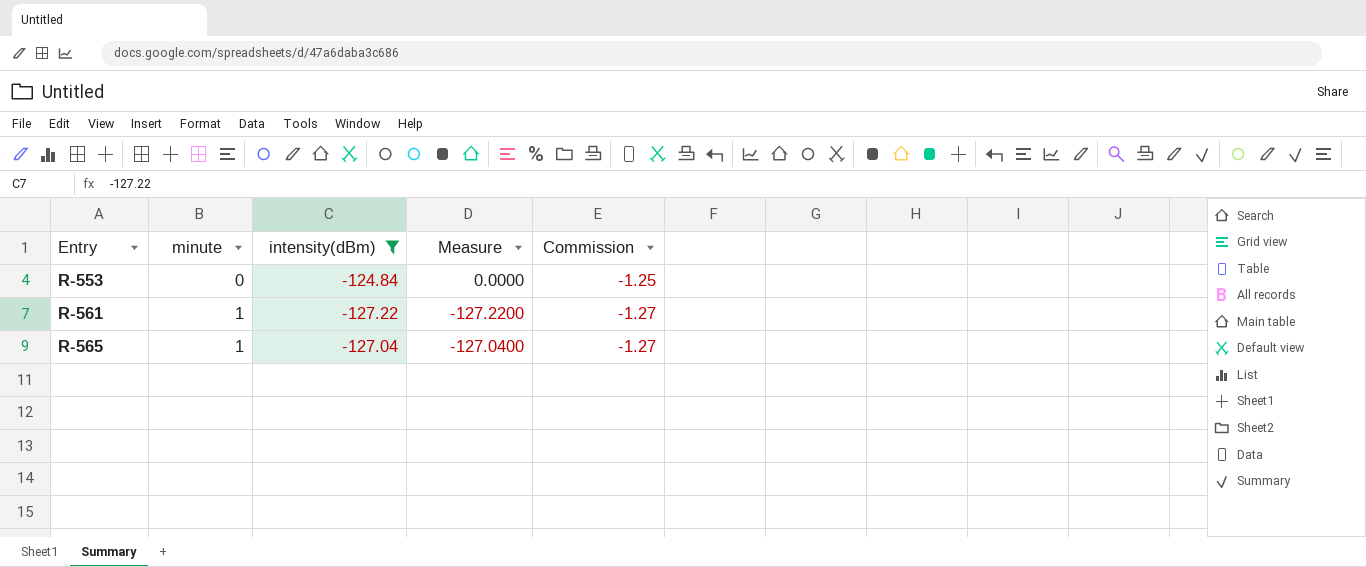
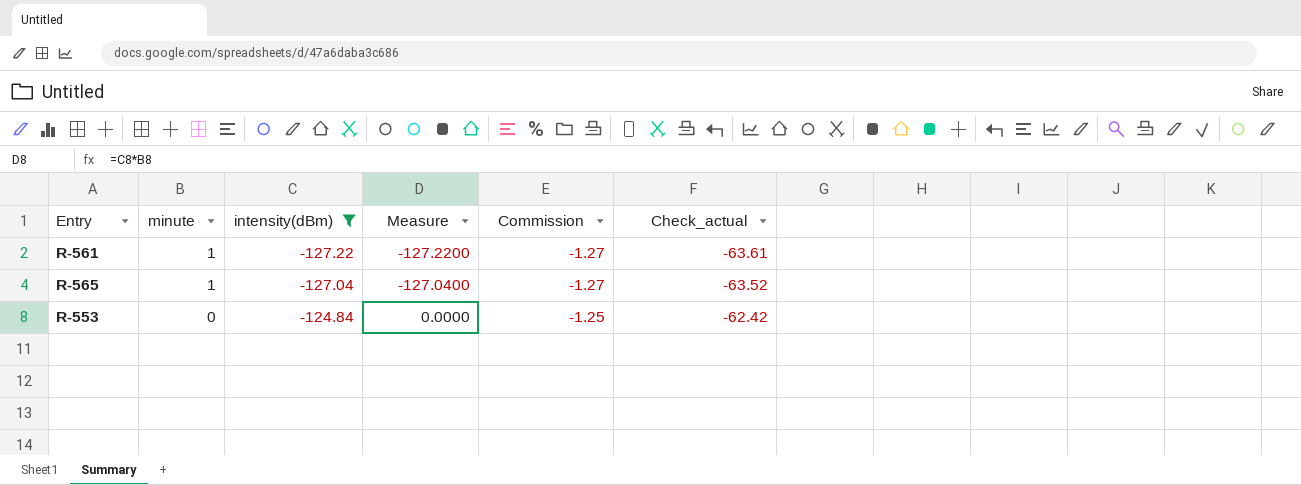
row order: Entry ascending -> minute descending
column Check_actual | formula: none -> [intensity(dBm)] * 0.5

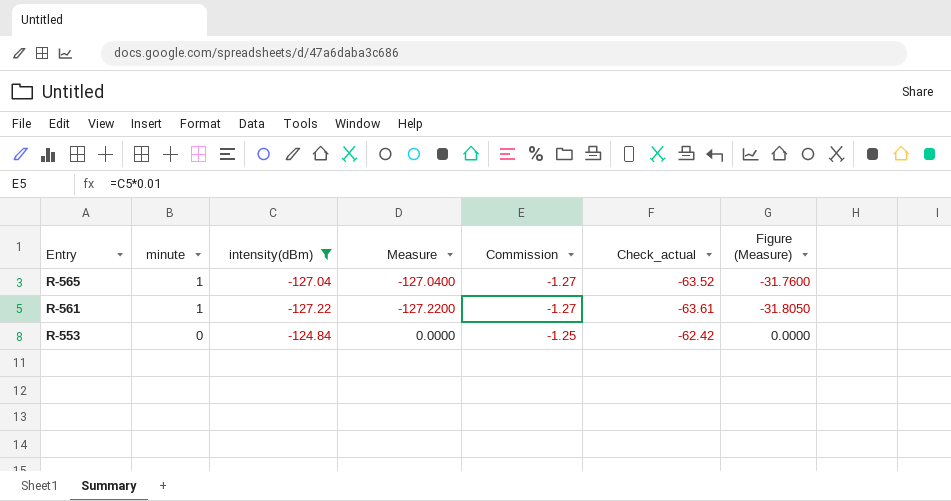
row order: minute descending -> Entry descending
column Figure (Measure) | formula: none -> [Measure] * 0.25

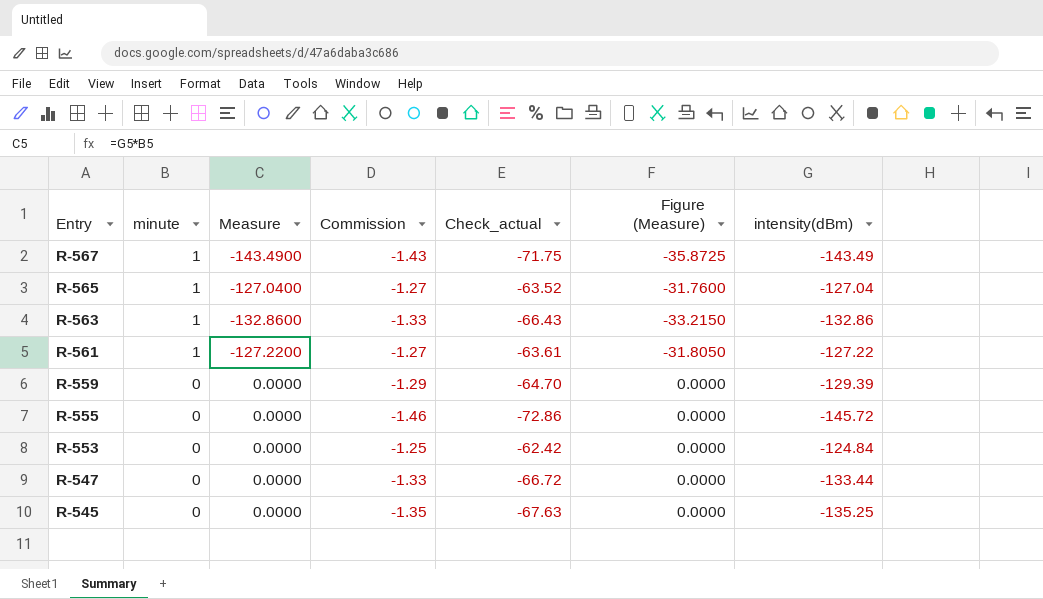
filter: intensity(dBm) >= -127.22 -> none
column intensity(dBm) | position: 3 -> 7

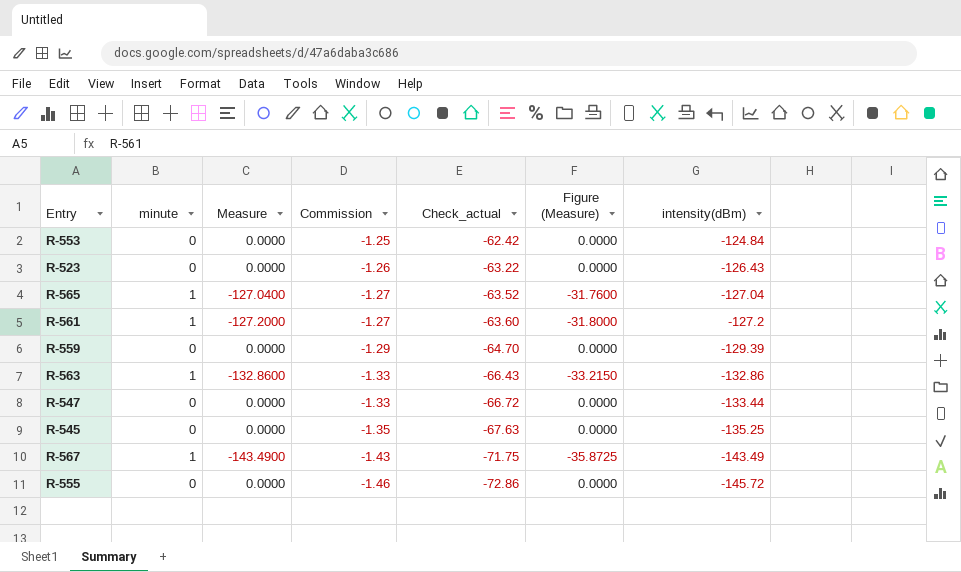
row order: Entry descending -> Commission descending
row R-523: none -> 0 | 0.0000 | -1.26 | -63.22 | 0.0000 | -126.43
R-561 | Measure: -127.2200 -> -127.2000
R-561 | Check_actual: -63.61 -> -63.60
R-561 | Figure (Measure): -31.8050 -> -31.8000
R-561 | intensity(dBm): -127.22 -> -127.2

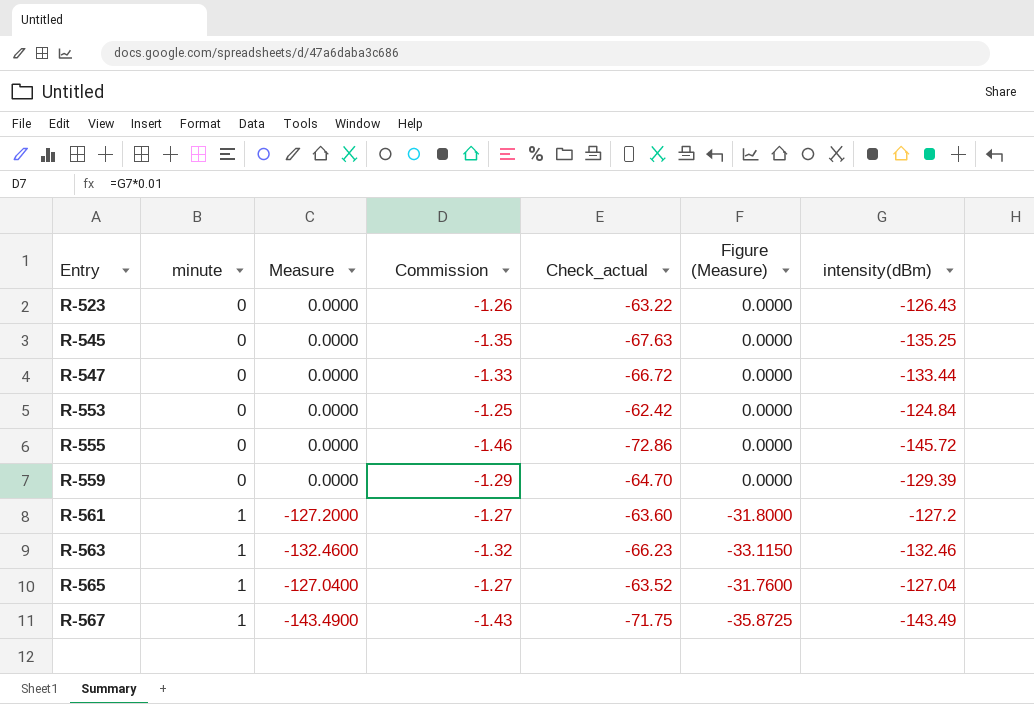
row order: Commission descending -> Entry ascending
R-563 | Measure: -132.8600 -> -132.4600
R-563 | Commission: -1.33 -> -1.32
R-563 | Check_actual: -66.43 -> -66.23
R-563 | Figure (Measure): -33.2150 -> -33.1150
R-563 | intensity(dBm): -132.86 -> -132.46

